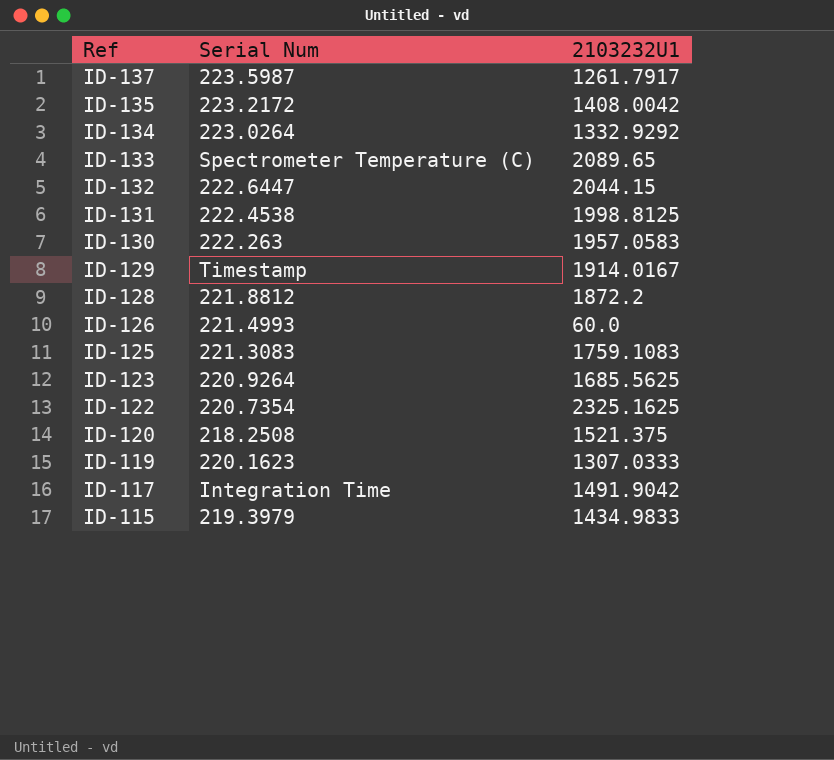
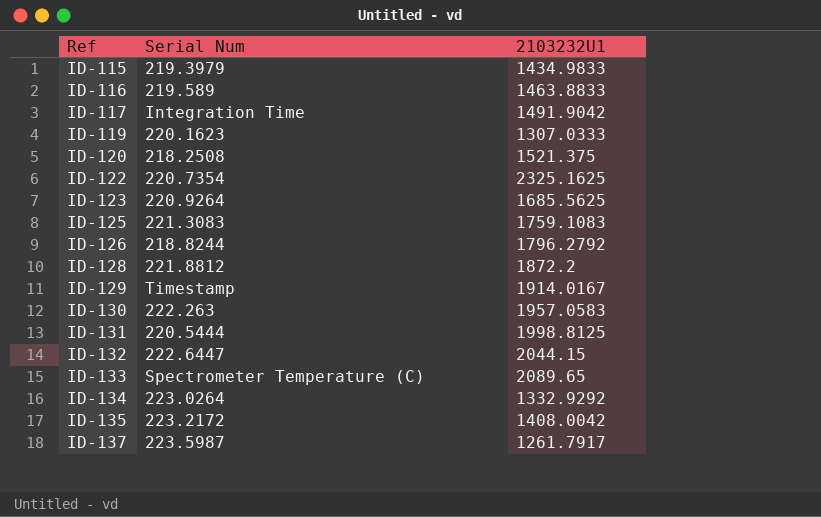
row order: Ref descending -> Ref ascending
row ID-116: none -> 219.589 | 1463.8833
ID-126 | Serial Num: 221.4993 -> 218.8244
ID-126 | 2103232U1: 60.0 -> 1796.2792
ID-131 | Serial Num: 222.4538 -> 220.5444

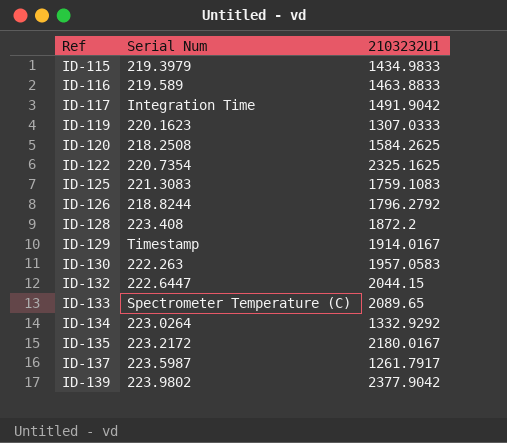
row ID-123: 220.9264 | 1685.5625 -> none
row ID-131: 220.5444 | 1998.8125 -> none
ID-120 | 2103232U1: 1521.375 -> 1584.2625
ID-128 | Serial Num: 221.8812 -> 223.408
ID-135 | 2103232U1: 1408.0042 -> 2180.0167
row ID-139: none -> 223.9802 | 2377.9042

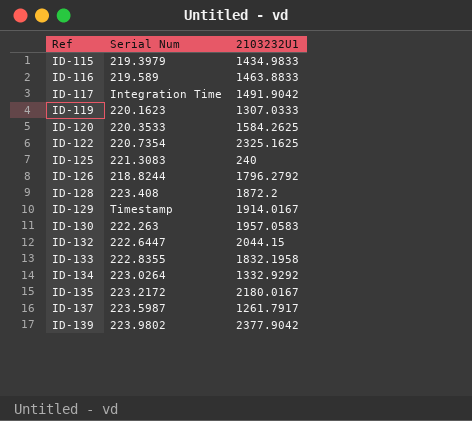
ID-120 | Serial Num: 218.2508 -> 220.3533
ID-125 | 2103232U1: 1759.1083 -> 240
ID-133 | Serial Num: Spectrometer Temperature (C) -> 222.8355
ID-133 | 2103232U1: 2089.65 -> 1832.1958

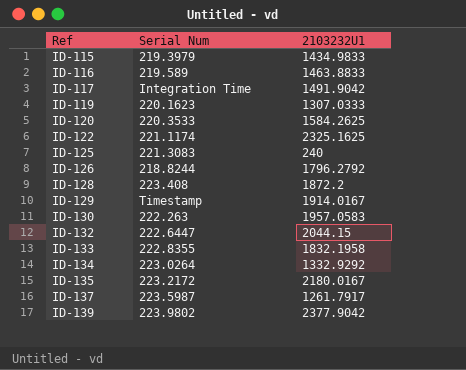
ID-122 | Serial Num: 220.7354 -> 221.1174

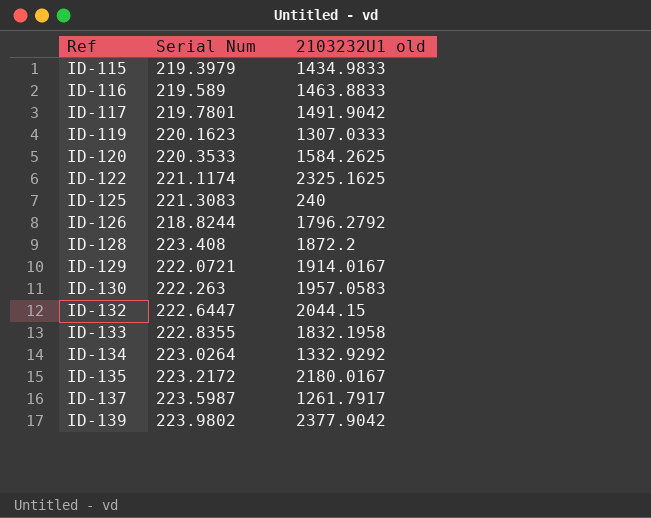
column name: 2103232U1 -> 2103232U1 old
ID-117 | Serial Num: Integration Time -> 219.7801
ID-129 | Serial Num: Timestamp -> 222.0721

